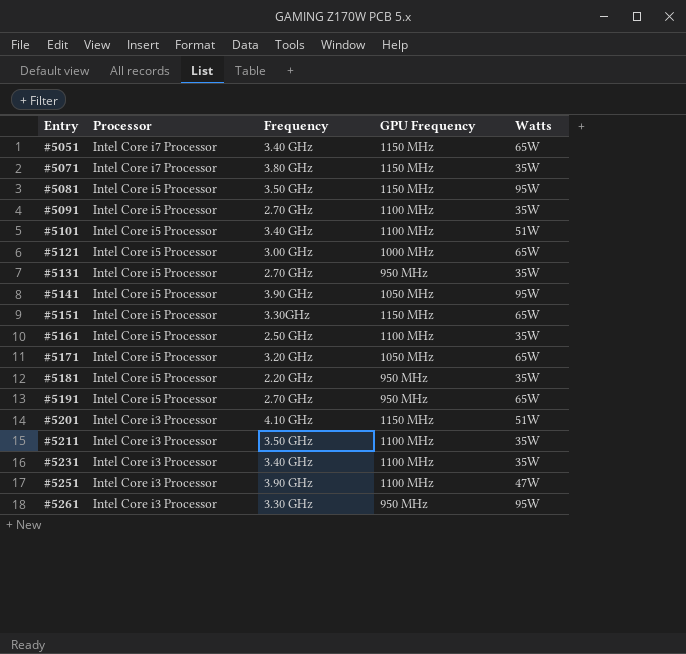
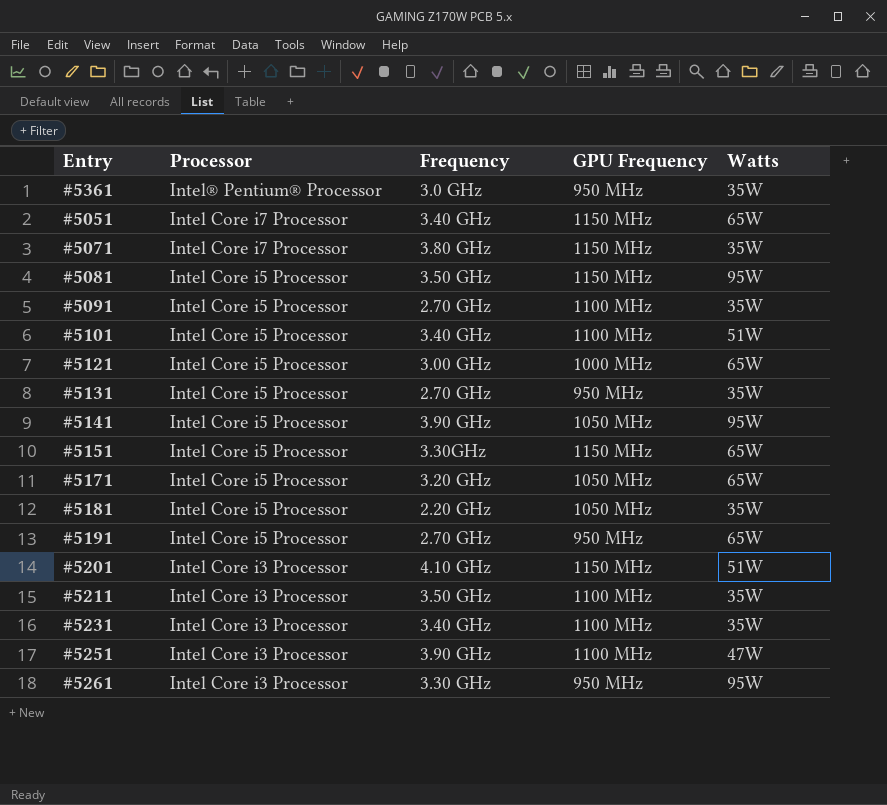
row #5161: Intel Core i5 Processor | 2.50 GHz | 1100 MHz | 35W -> none
row #5361: none -> Intel® Pentium® Processor | 3.0 GHz | 950 MHz | 35W
#5181 | GPU Frequency: 950 MHz -> 1050 MHz

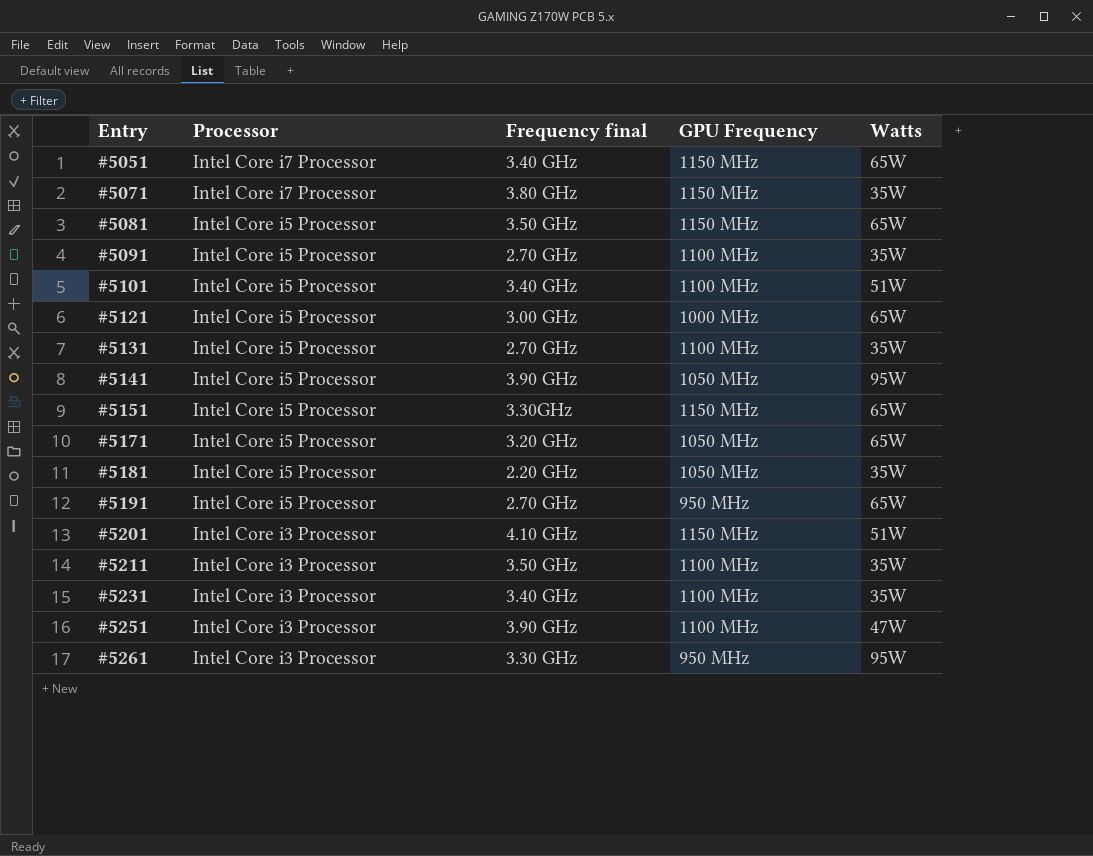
column name: Frequency -> Frequency final
row #5361: Intel® Pentium® Processor | 3.0 GHz | 950 MHz | 35W -> none
#5081 | Watts: 95W -> 65W
#5131 | GPU Frequency: 950 MHz -> 1100 MHz

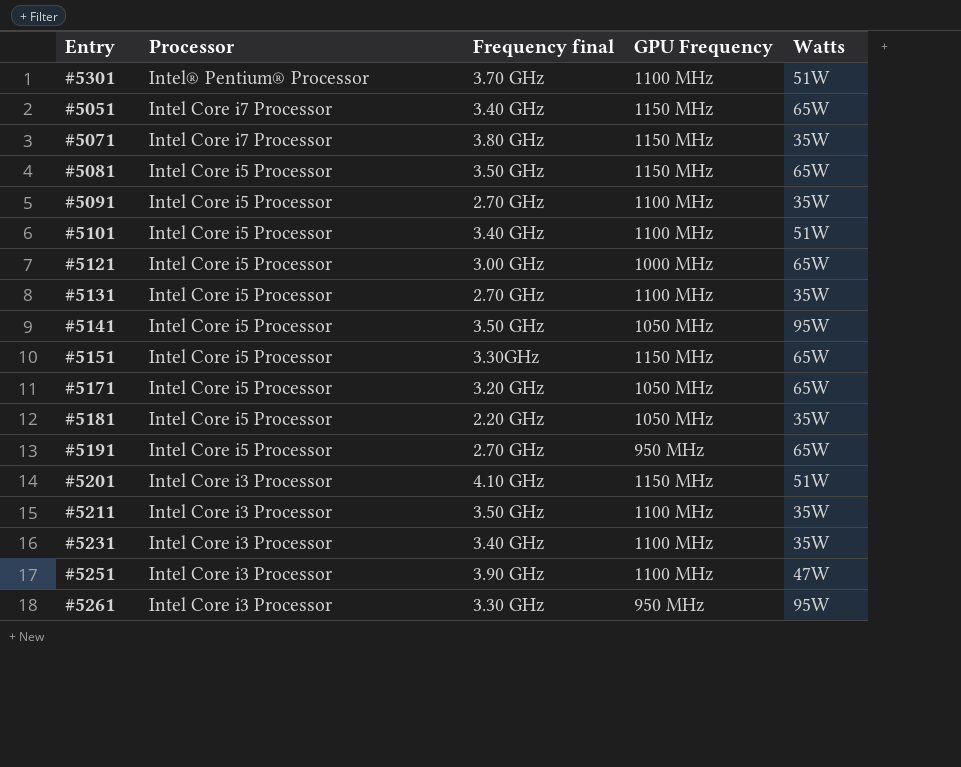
row #5301: none -> Intel® Pentium® Processor | 3.70 GHz | 1100 MHz | 51W
#5141 | Frequency final: 3.90 GHz -> 3.50 GHz

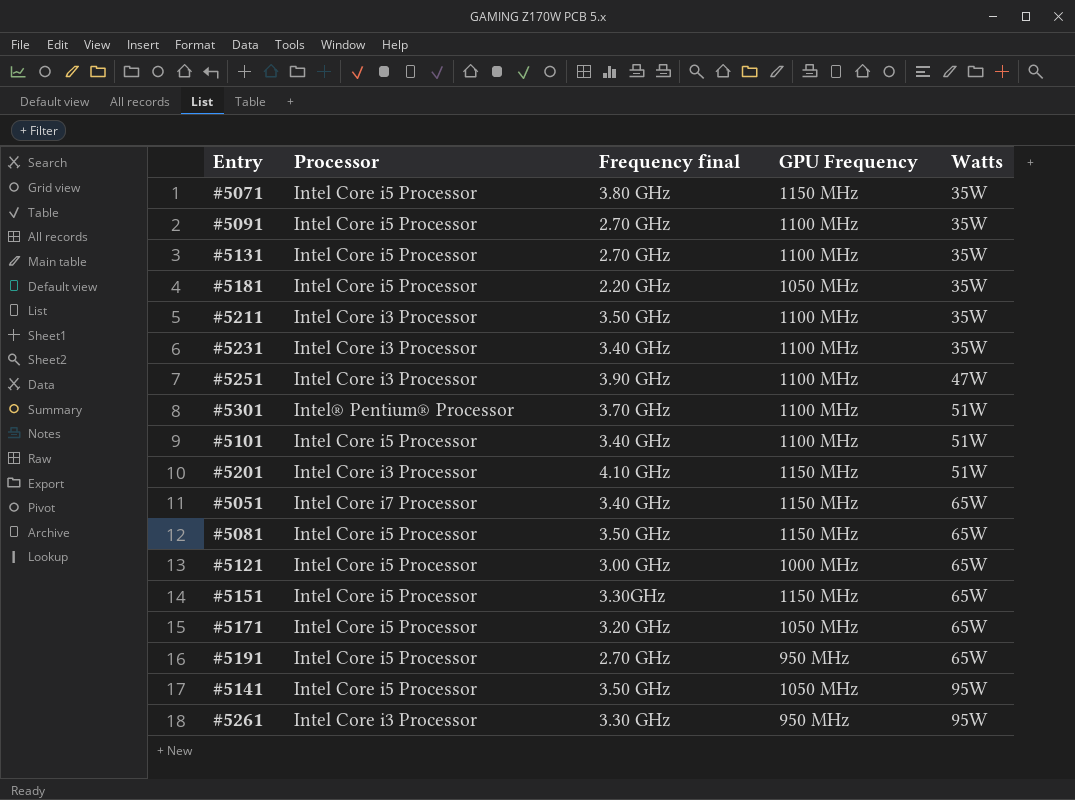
row order: Processor descending -> Watts ascending
#5071 | Processor: Intel Core i7 Processor -> Intel Core i5 Processor

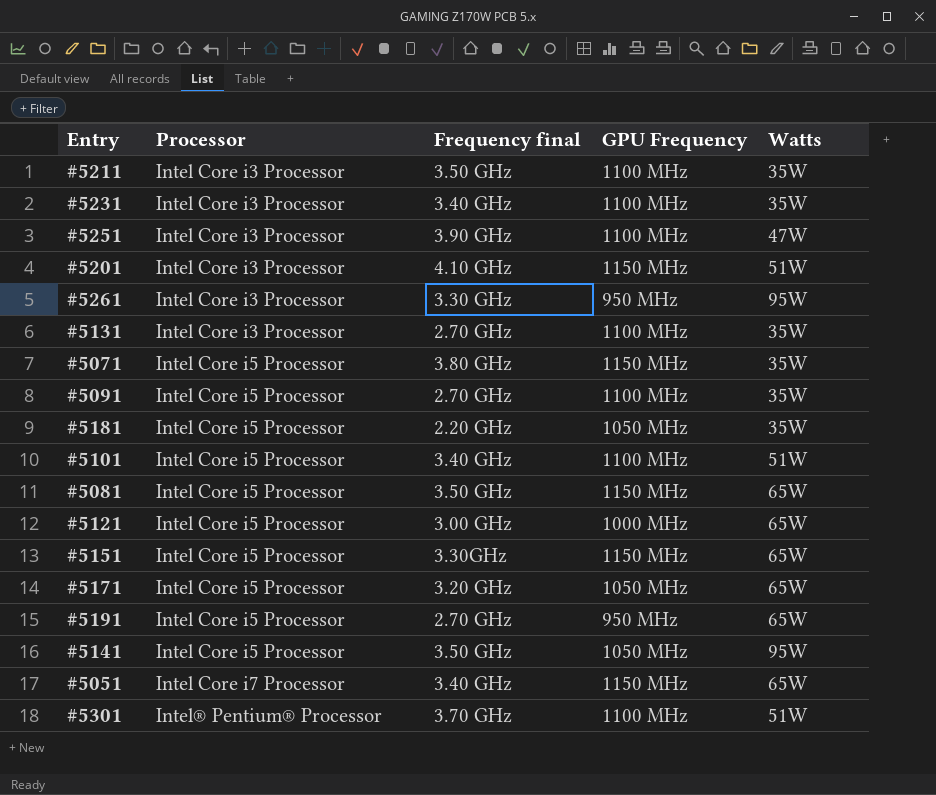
row order: Watts ascending -> Processor ascending
#5131 | Processor: Intel Core i5 Processor -> Intel Core i3 Processor

